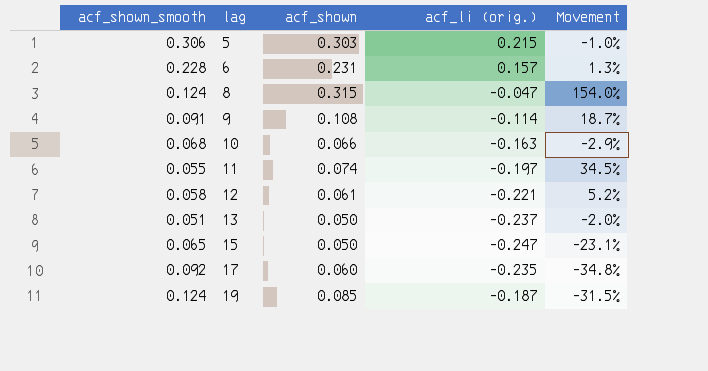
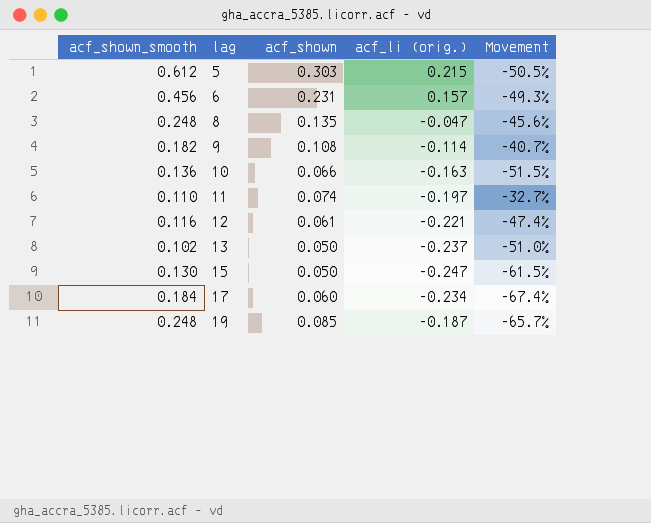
5 | acf_shown_smooth: 0.306 -> 0.612
5 | Movement: -1.0% -> -50.5%
6 | acf_shown_smooth: 0.228 -> 0.456
6 | Movement: 1.3% -> -49.3%
8 | acf_shown_smooth: 0.124 -> 0.248
8 | acf_shown: 0.315 -> 0.135
8 | Movement: 154.0% -> -45.6%
9 | acf_shown_smooth: 0.091 -> 0.182
9 | Movement: 18.7% -> -40.7%
10 | acf_shown_smooth: 0.068 -> 0.136
10 | Movement: -2.9% -> -51.5%
11 | acf_shown_smooth: 0.055 -> 0.110
11 | Movement: 34.5% -> -32.7%
12 | acf_shown_smooth: 0.058 -> 0.116
12 | Movement: 5.2% -> -47.4%
13 | acf_shown_smooth: 0.051 -> 0.102
13 | Movement: -2.0% -> -51.0%
15 | acf_shown_smooth: 0.065 -> 0.130
15 | Movement: -23.1% -> -61.5%
17 | acf_shown_smooth: 0.092 -> 0.184
17 | acf_li (orig.): -0.235 -> -0.234
17 | Movement: -34.8% -> -67.4%
19 | acf_shown_smooth: 0.124 -> 0.248
19 | Movement: -31.5% -> -65.7%

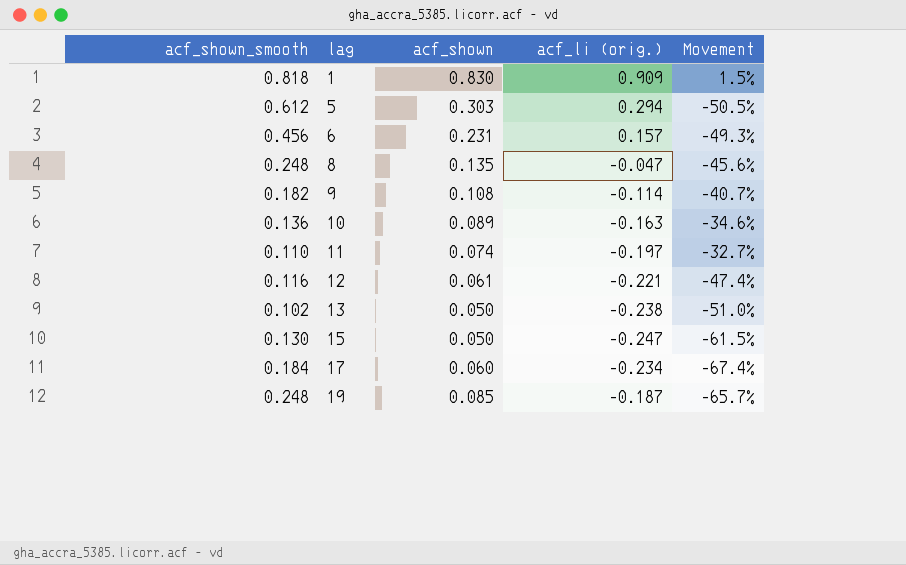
row 1: none -> 0.818 | 0.830 | 0.909 | 1.5%
5 | acf_li (orig.): 0.215 -> 0.294
10 | acf_shown: 0.066 -> 0.089
10 | Movement: -51.5% -> -34.6%
13 | acf_li (orig.): -0.237 -> -0.238

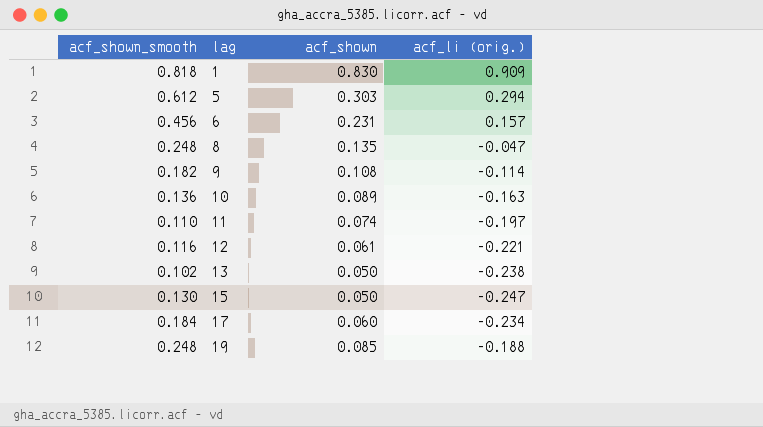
column Movement | formula: ([acf_shown] - [acf_shown_smooth]) / [acf_shown_smooth] -> none
19 | acf_li (orig.): -0.187 -> -0.188

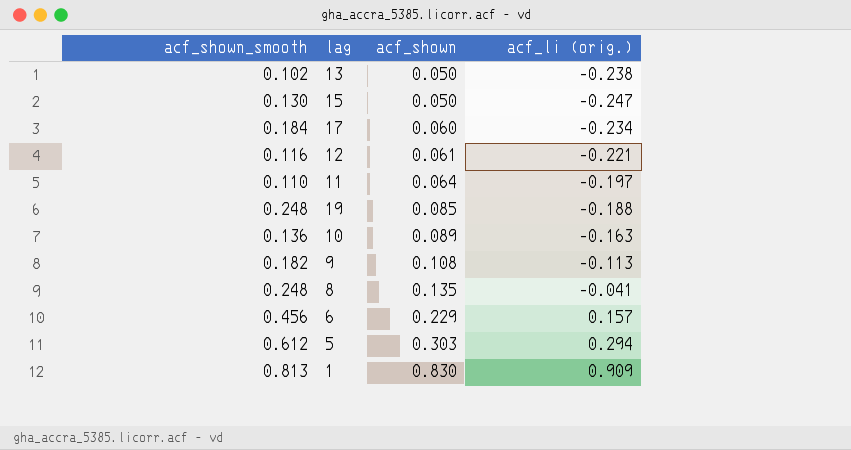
row order: lag ascending -> acf_shown ascending
11 | acf_shown: 0.074 -> 0.064
9 | acf_li (orig.): -0.114 -> -0.113
8 | acf_li (orig.): -0.047 -> -0.041
6 | acf_shown: 0.231 -> 0.229
1 | acf_shown_smooth: 0.818 -> 0.813

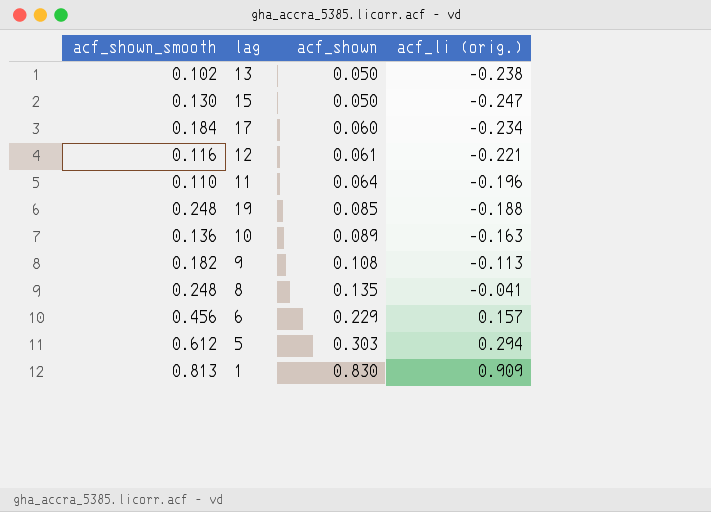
11 | acf_li (orig.): -0.197 -> -0.196

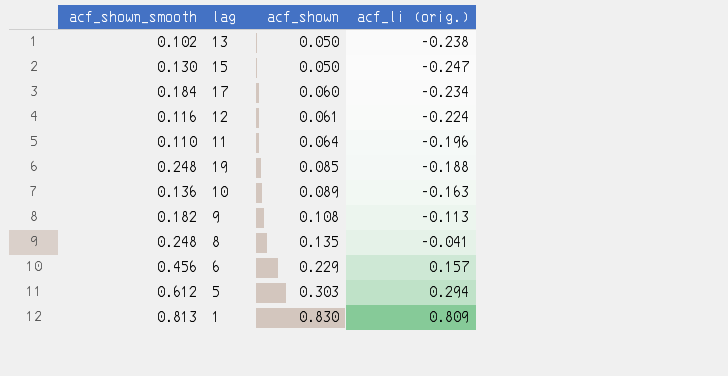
12 | acf_li (orig.): -0.221 -> -0.224
1 | acf_li (orig.): 0.909 -> 0.809

